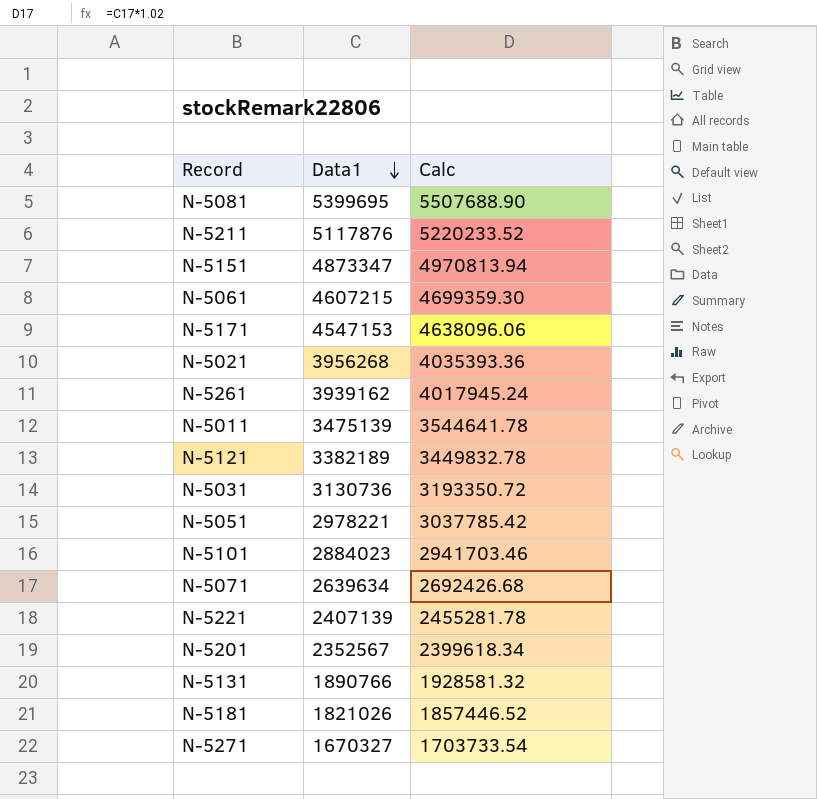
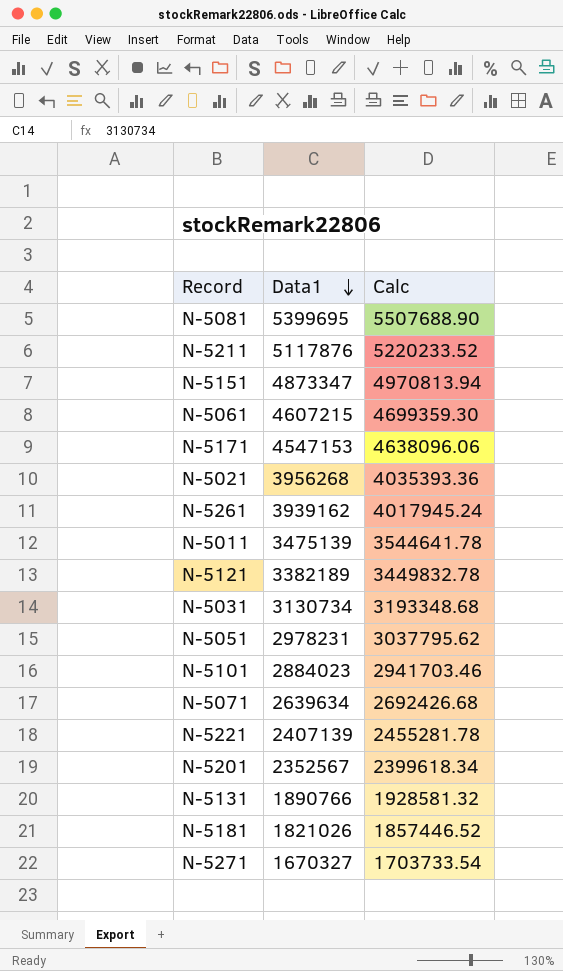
N-5031 | Data1: 3130736 -> 3130734
N-5031 | Calc: 3193350.72 -> 3193348.68
N-5051 | Data1: 2978221 -> 2978231
N-5051 | Calc: 3037785.42 -> 3037795.62

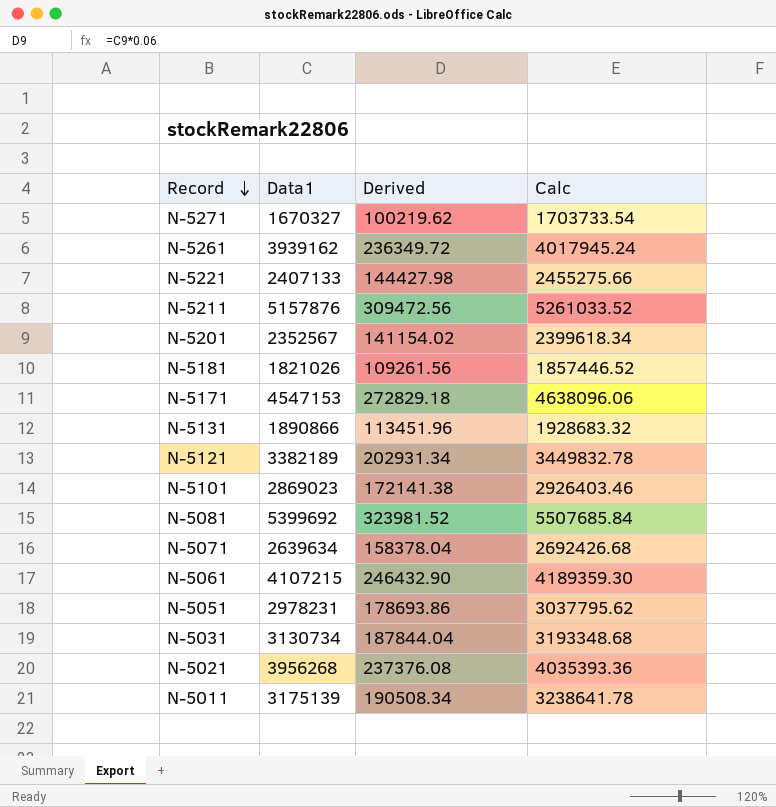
row order: Data1 descending -> Record descending
column Derived | formula: none -> [Data1] * 0.06
row N-5151: 4873347 | 4970813.94 -> none
N-5221 | Data1: 2407139 -> 2407133
N-5221 | Calc: 2455281.78 -> 2455275.66
N-5211 | Data1: 5117876 -> 5157876
N-5211 | Calc: 5220233.52 -> 5261033.52
N-5131 | Data1: 1890766 -> 1890866
N-5131 | Calc: 1928581.32 -> 1928683.32
N-5101 | Data1: 2884023 -> 2869023
N-5101 | Calc: 2941703.46 -> 2926403.46
N-5081 | Data1: 5399695 -> 5399692
N-5081 | Calc: 5507688.90 -> 5507685.84
N-5061 | Data1: 4607215 -> 4107215
N-5061 | Calc: 4699359.30 -> 4189359.30
N-5011 | Data1: 3475139 -> 3175139
N-5011 | Calc: 3544641.78 -> 3238641.78

